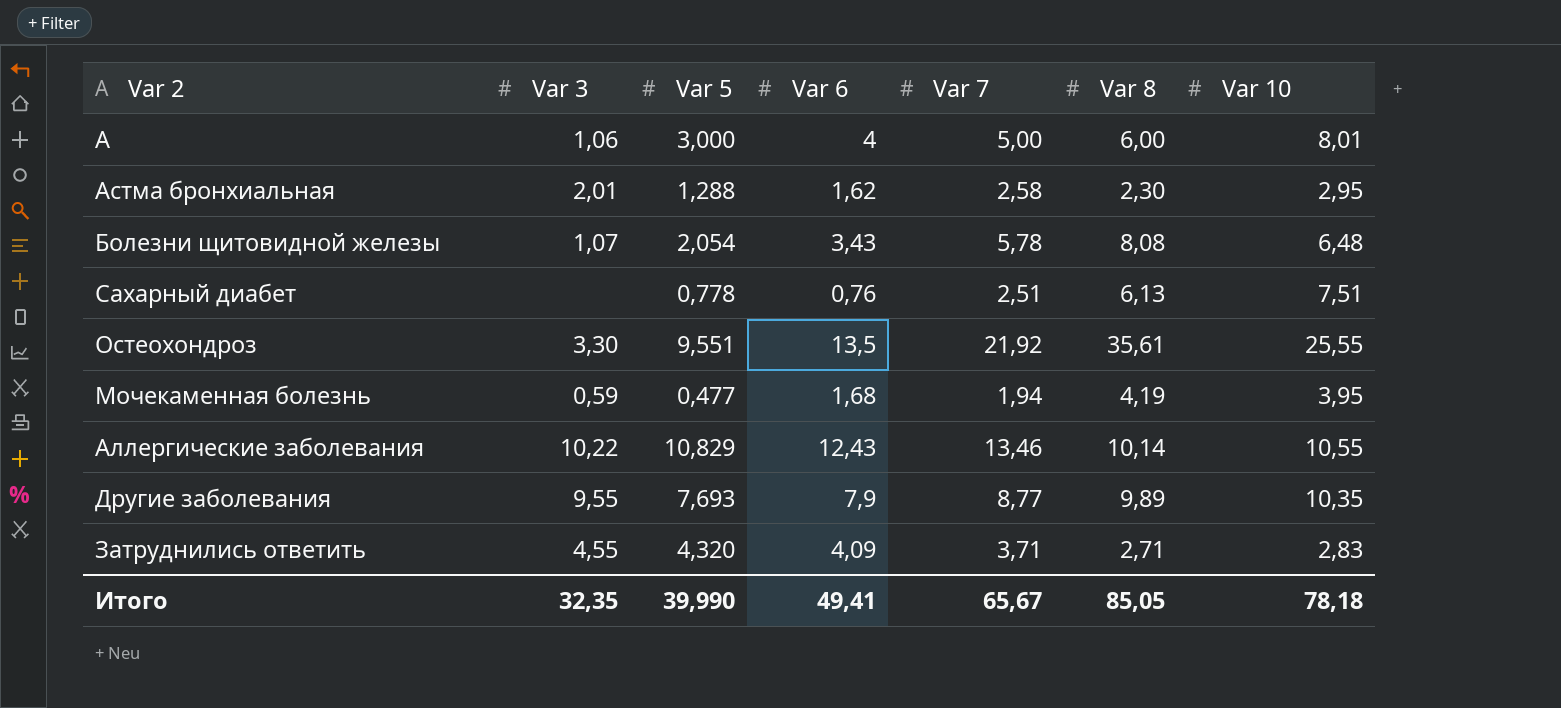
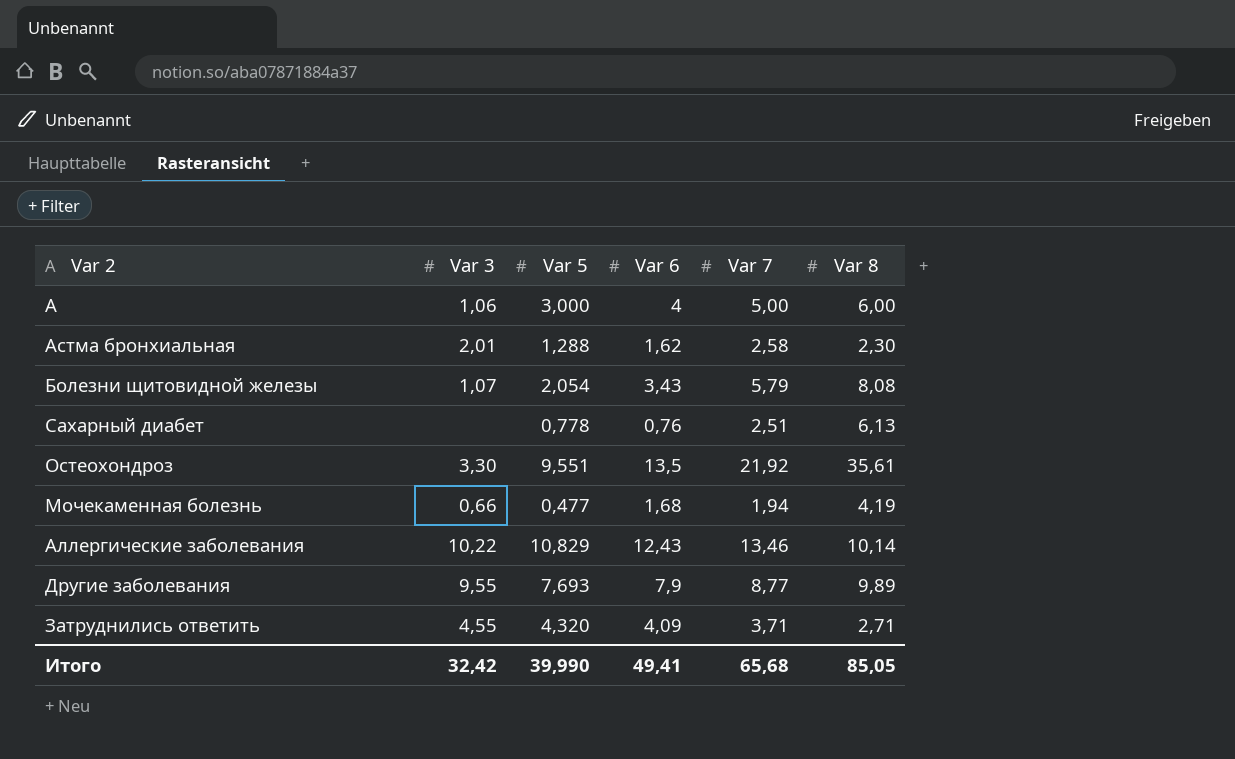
column Var 10 | position: 7 -> none
Болезни щитовидной железы | Var 7: 5,78 -> 5,79
Мочекаменная болезнь | Var 3: 0,59 -> 0,66
Итого | Var 3: 32,35 -> 32,42
Итого | Var 7: 65,67 -> 65,68

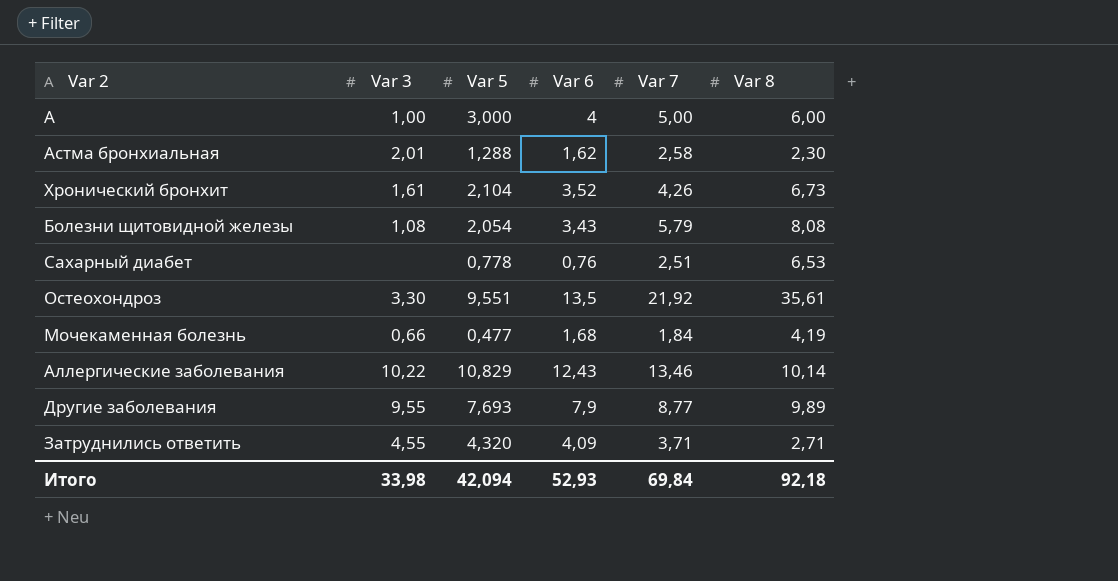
А | Var 3: 1,06 -> 1,00
row Хронический бронхит: none -> 1,61 | 2,104 | 3,52 | 4,26 | 6,73
Болезни щитовидной железы | Var 3: 1,07 -> 1,08
Сахарный диабет | Var 8: 6,13 -> 6,53
Мочекаменная болезнь | Var 7: 1,94 -> 1,84
Итого | Var 3: 32,42 -> 33,98
Итого | Var 5: 39,990 -> 42,094
Итого | Var 6: 49,41 -> 52,93
Итого | Var 7: 65,68 -> 69,84
Итого | Var 8: 85,05 -> 92,18

